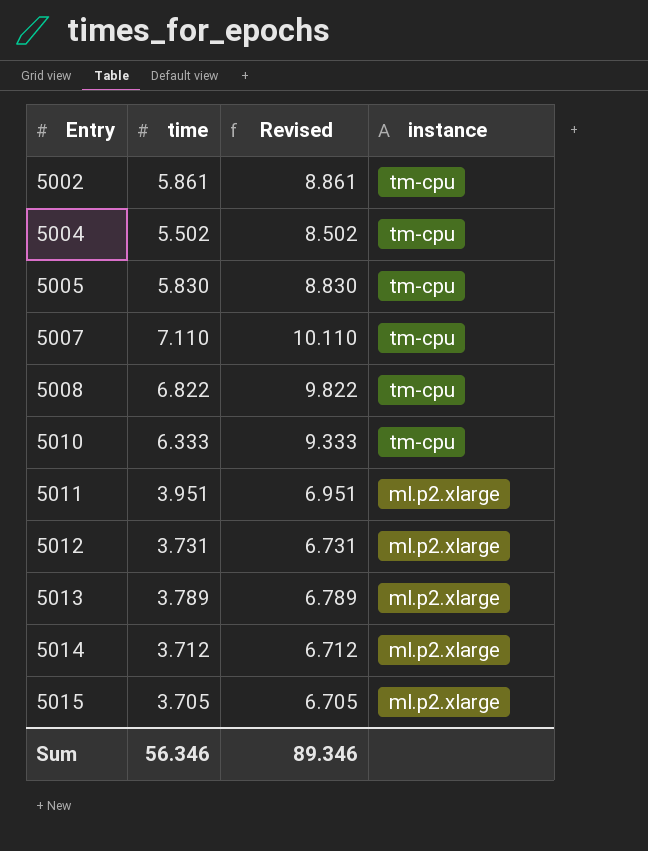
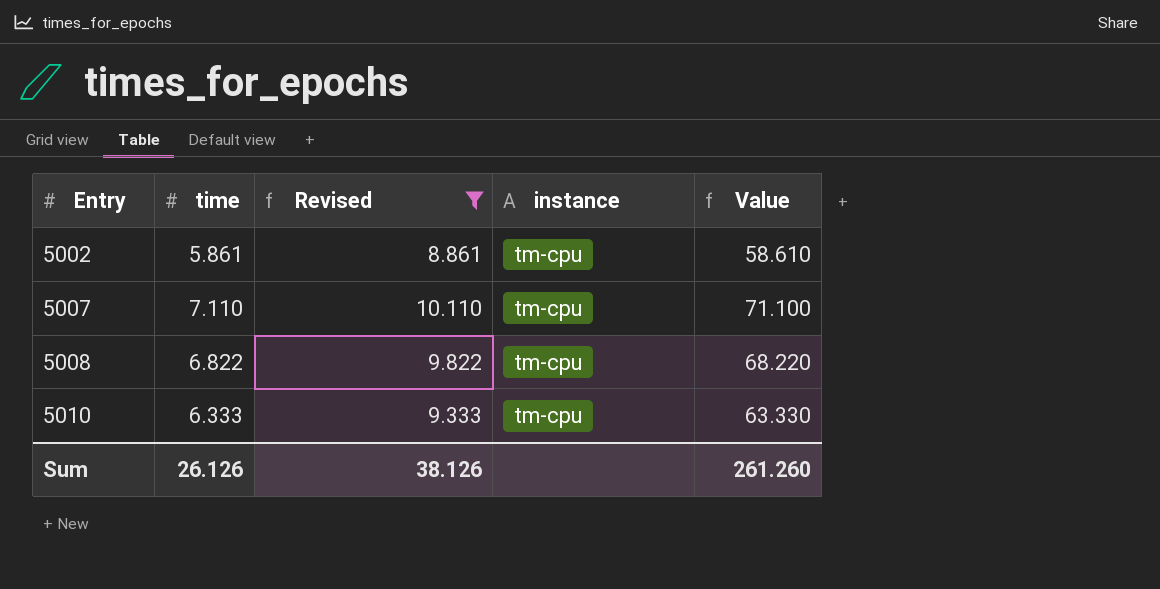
filter: none -> Revised >= 8.861
column Value | formula: none -> [time] * 10
Sum | time: 56.346 -> 26.126
Sum | Revised: 89.346 -> 38.126

